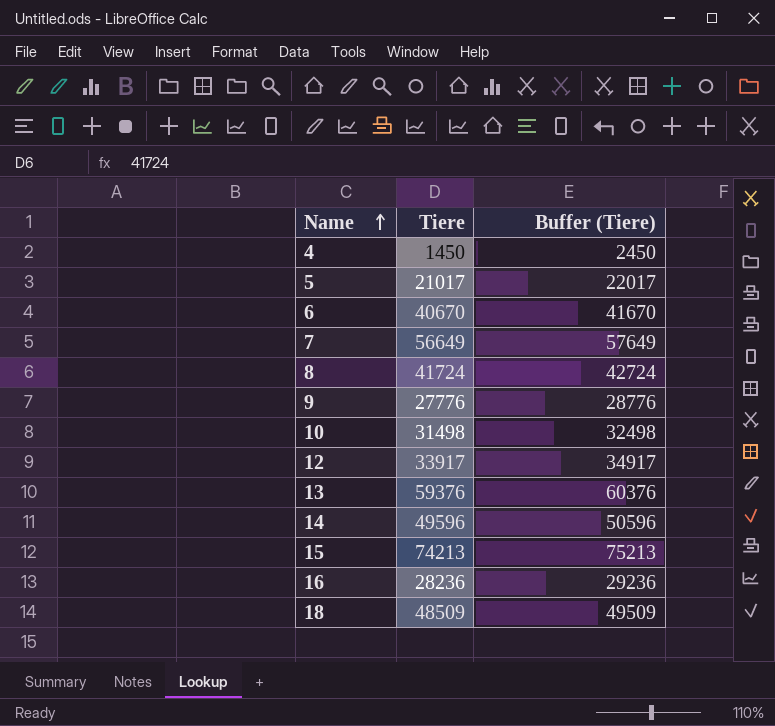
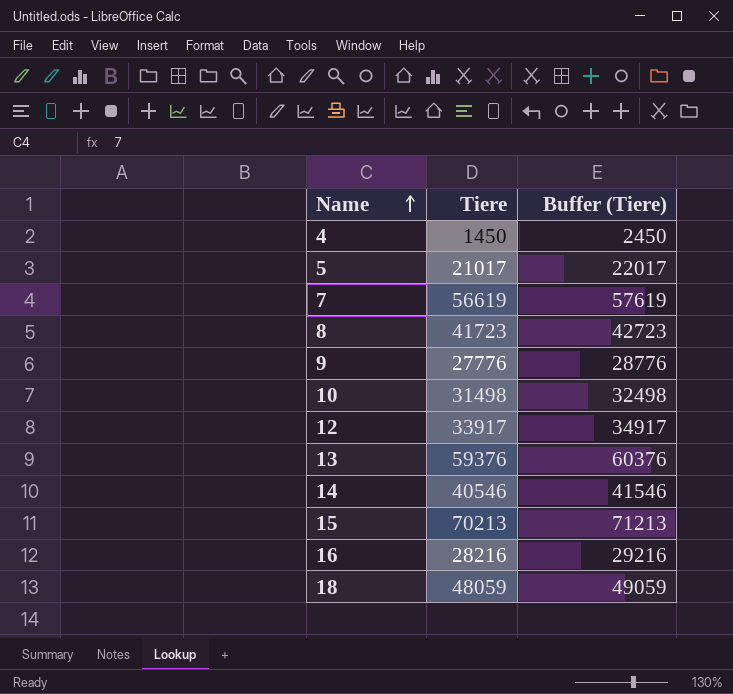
row 6: 40670 | 41670 -> none
7 | Tiere: 56649 -> 56619
7 | Buffer (Tiere): 57649 -> 57619
8 | Tiere: 41724 -> 41723
8 | Buffer (Tiere): 42724 -> 42723
14 | Tiere: 49596 -> 40546
14 | Buffer (Tiere): 50596 -> 41546
15 | Tiere: 74213 -> 70213
15 | Buffer (Tiere): 75213 -> 71213
16 | Tiere: 28236 -> 28216
16 | Buffer (Tiere): 29236 -> 29216
18 | Tiere: 48509 -> 48059
18 | Buffer (Tiere): 49509 -> 49059

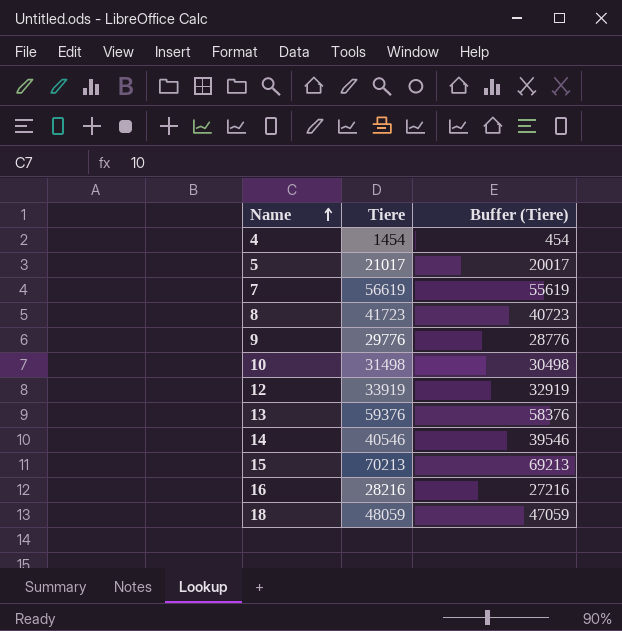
column Buffer (Tiere) | formula: [Tiere] + 1000 -> [Tiere] - 1000
4 | Tiere: 1450 -> 1454
9 | Tiere: 27776 -> 29776
12 | Tiere: 33917 -> 33919

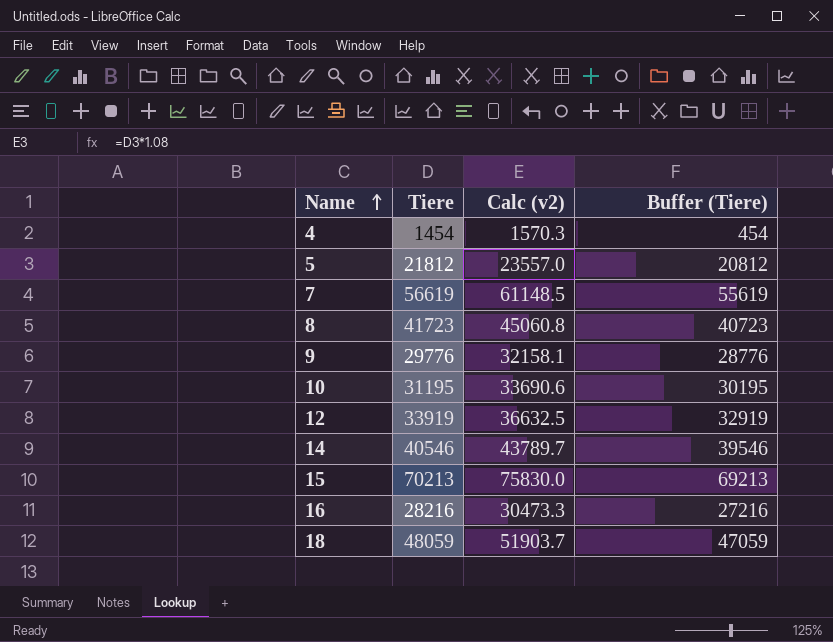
column Calc (v2) | formula: none -> [Tiere] * 1.08
row 13: 59376 | 58376 -> none
5 | Tiere: 21017 -> 21812
5 | Buffer (Tiere): 20017 -> 20812
10 | Tiere: 31498 -> 31195
10 | Buffer (Tiere): 30498 -> 30195

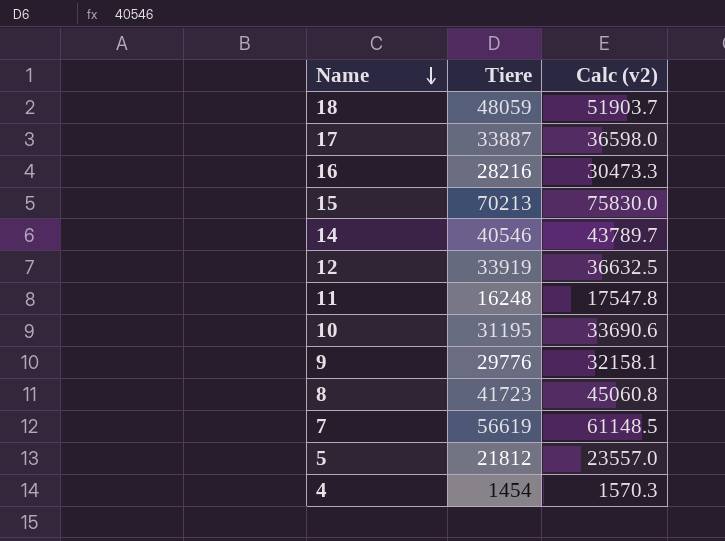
row order: Name ascending -> Name descending
column Buffer (Tiere) | formula: [Tiere] - 1000 -> none
row 17: none -> 33887 | 36598.0
row 11: none -> 16248 | 17547.8

